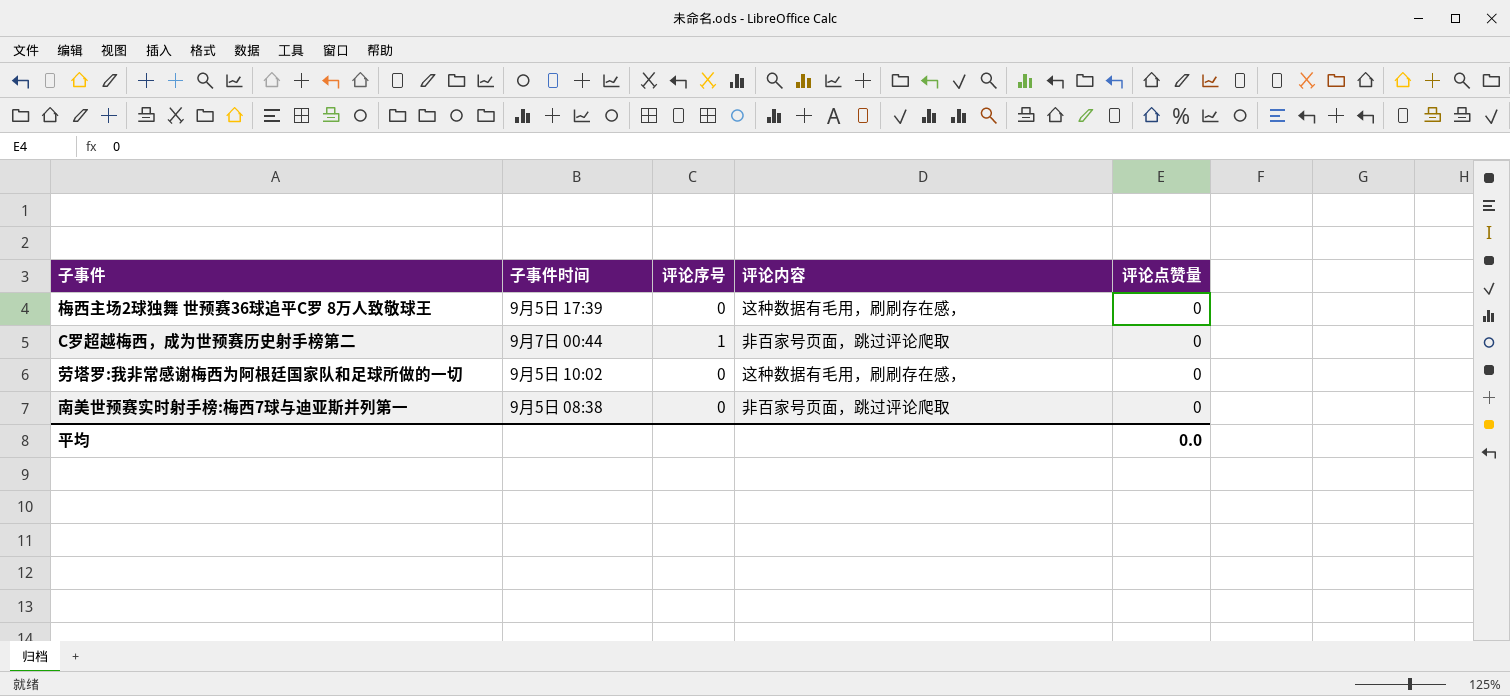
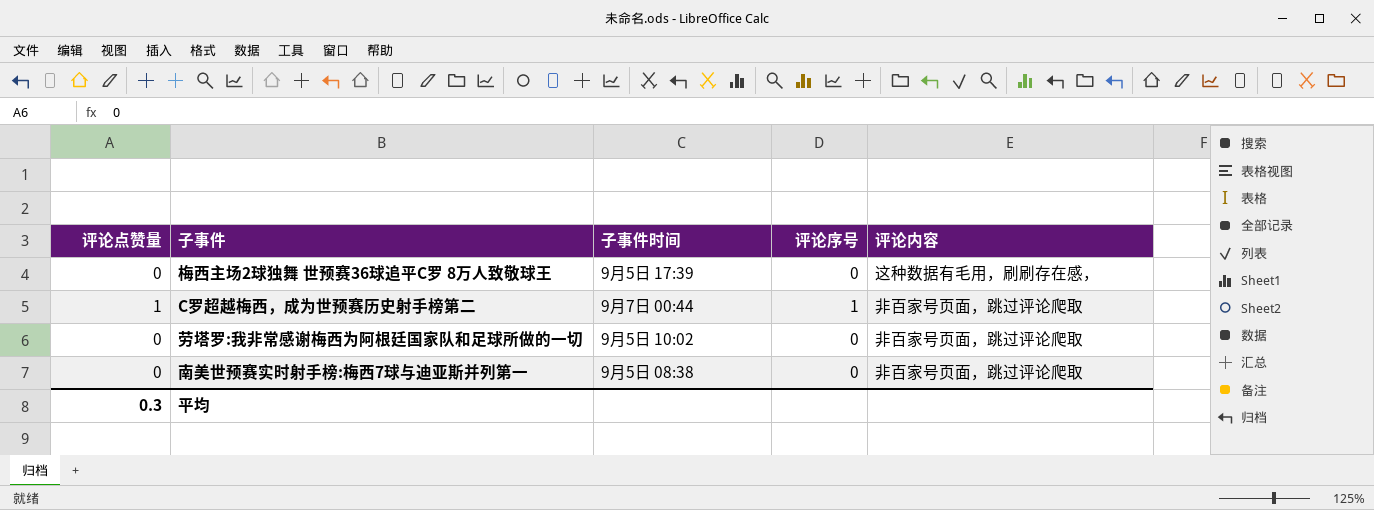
column 评论点赞量 | position: 5 -> 1
C罗超越梅西，成为世预赛历史射手榜第二 | 评论点赞量: 0 -> 1
劳塔罗:我非常感谢梅西为阿根廷国家队和足球所做的一切 | 评论内容: 这种数据有毛用，刷刷存在感， -> 非百家号页面，跳过评论爬取
平均 | 评论点赞量: 0.0 -> 0.3

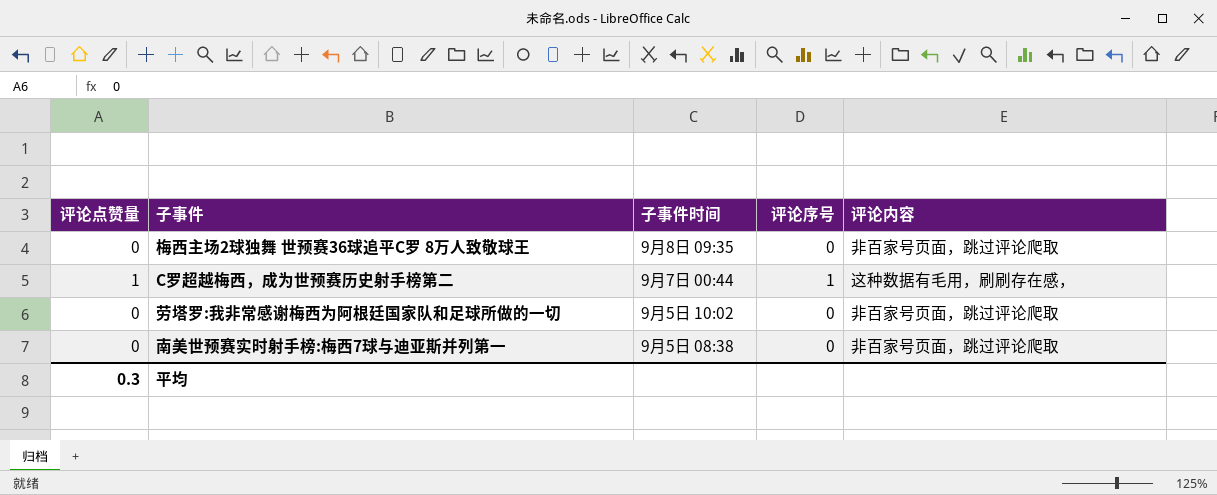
梅西主场2球独舞 世预赛36球追平C罗 8万人致敬球王 | 子事件时间: 9月5日 17:39 -> 9月8日 09:35
梅西主场2球独舞 世预赛36球追平C罗 8万人致敬球王 | 评论内容: 这种数据有毛用，刷刷存在感， -> 非百家号页面，跳过评论爬取
C罗超越梅西，成为世预赛历史射手榜第二 | 评论内容: 非百家号页面，跳过评论爬取 -> 这种数据有毛用，刷刷存在感，

